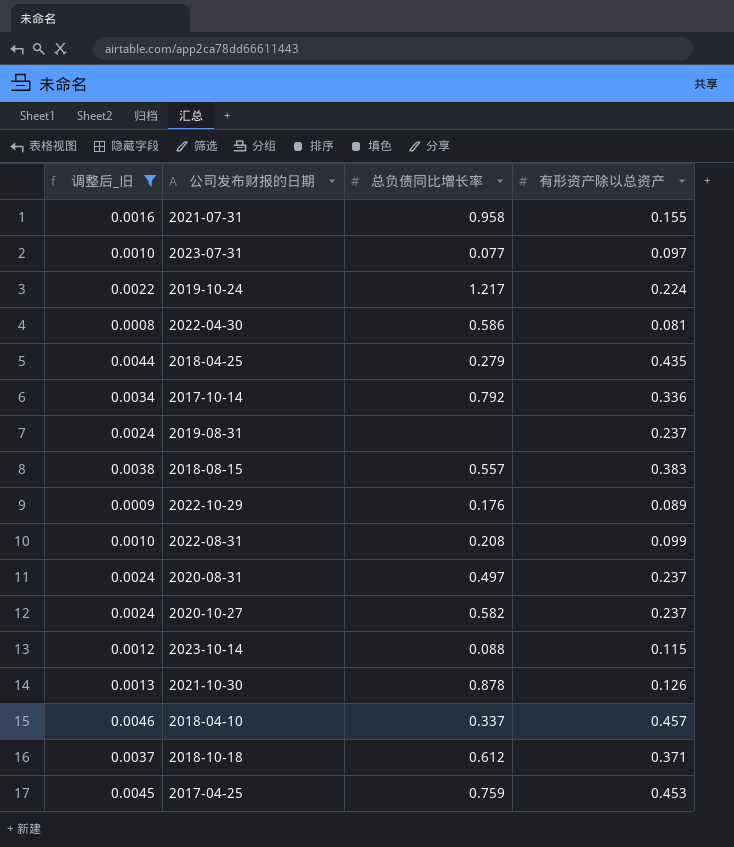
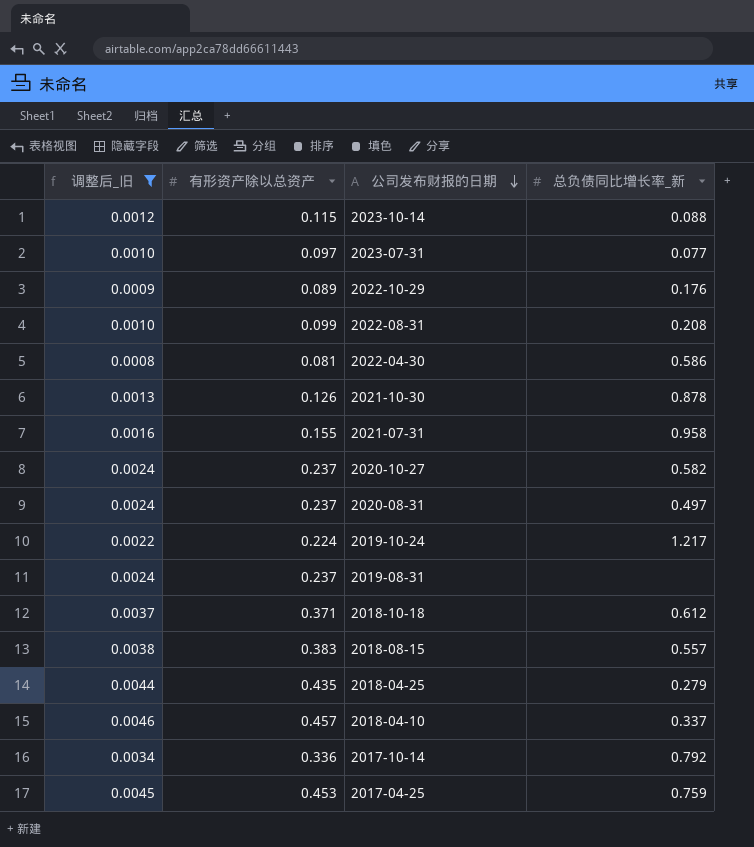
row order: none -> 公司发布财报的日期 descending
column 有形资产除以总资产 | position: 4 -> 2
column name: 总负债同比增长率 -> 总负债同比增长率_新

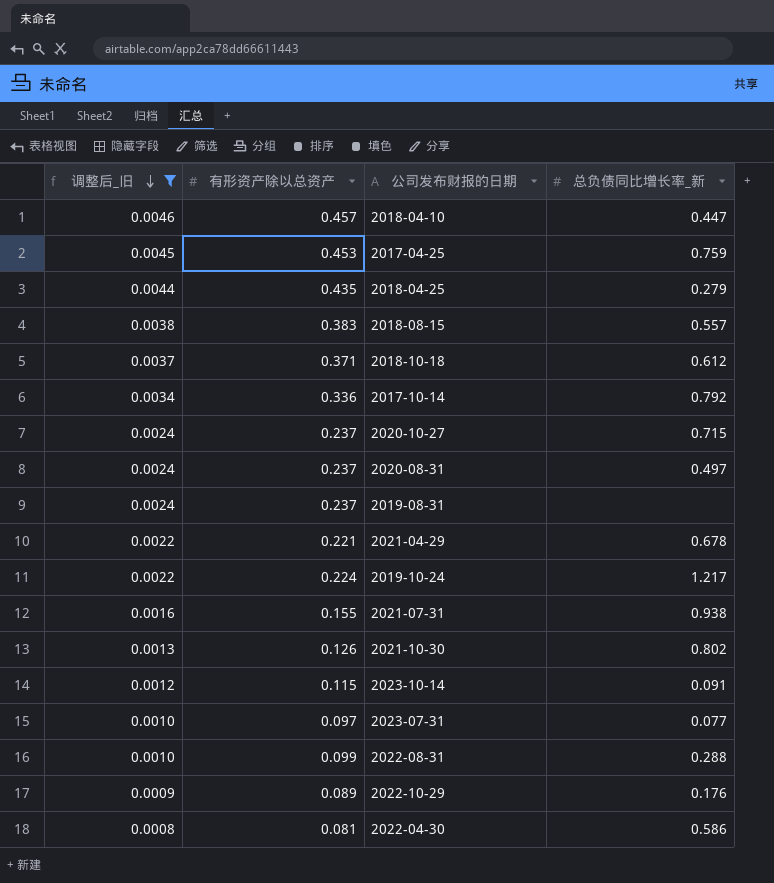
row order: 公司发布财报的日期 descending -> 调整后_旧 descending
2018-04-10 | 总负债同比增长率_新: 0.337 -> 0.447
2020-10-27 | 总负债同比增长率_新: 0.582 -> 0.715
row 2021-04-29: none -> 0.0022 | 0.221 | 0.678
2021-07-31 | 总负债同比增长率_新: 0.958 -> 0.938
2021-10-30 | 总负债同比增长率_新: 0.878 -> 0.802
2023-10-14 | 总负债同比增长率_新: 0.088 -> 0.091
2022-08-31 | 总负债同比增长率_新: 0.208 -> 0.288

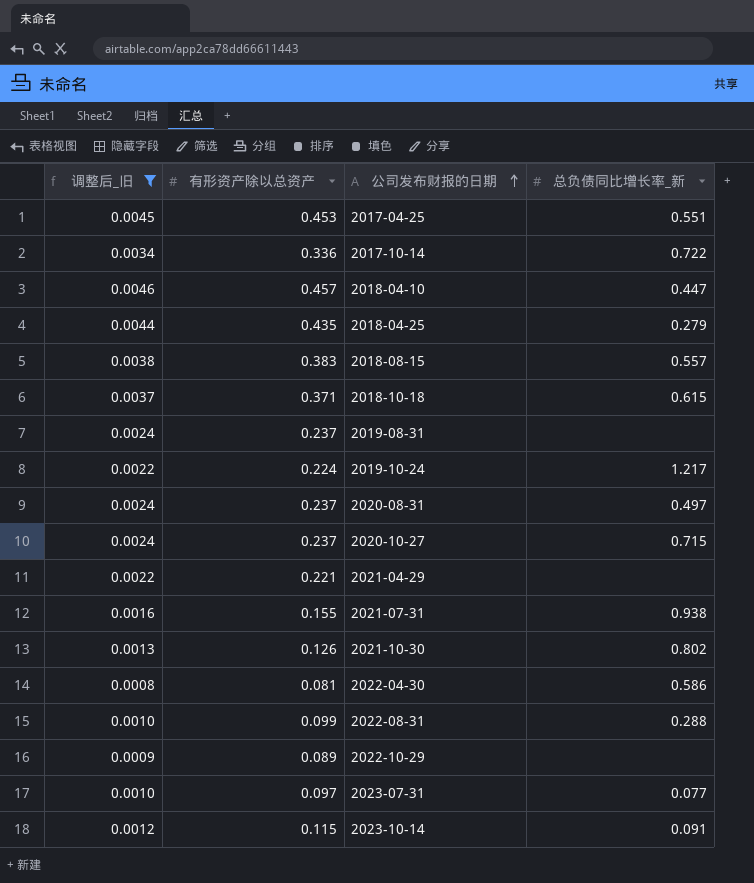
row order: 调整后_旧 descending -> 公司发布财报的日期 ascending
2017-04-25 | 总负债同比增长率_新: 0.759 -> 0.551
2017-10-14 | 总负债同比增长率_新: 0.792 -> 0.722
2018-10-18 | 总负债同比增长率_新: 0.612 -> 0.615
2021-04-29 | 总负债同比增长率_新: 0.678 -> none
2022-10-29 | 总负债同比增长率_新: 0.176 -> none

